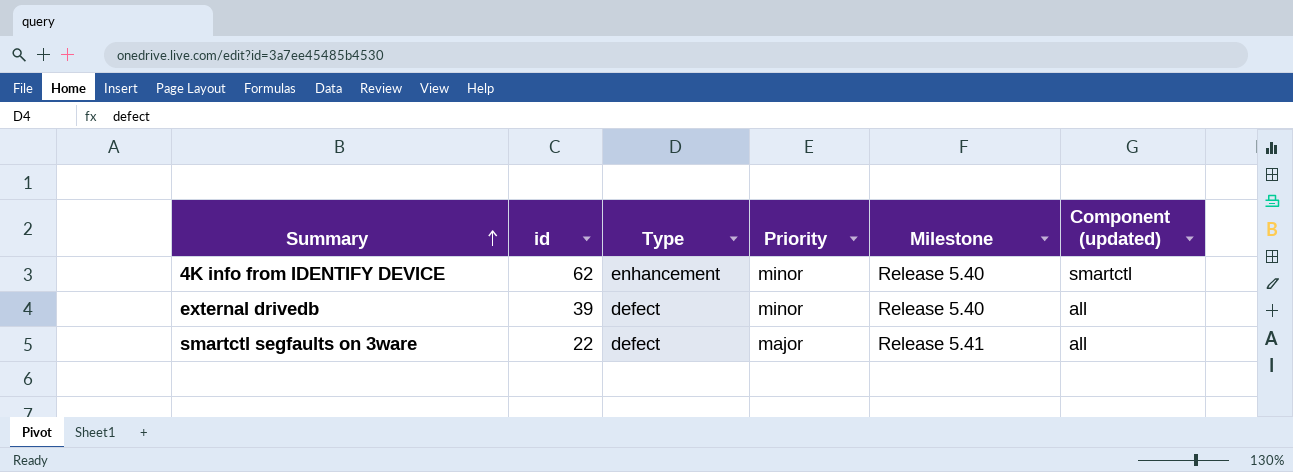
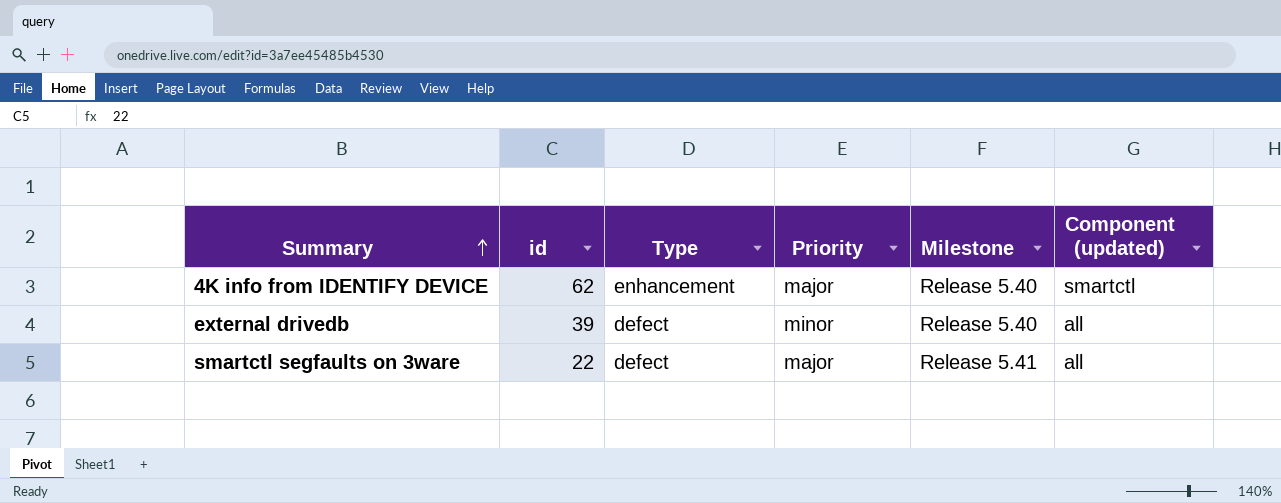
4K info from IDENTIFY DEVICE | Priority: minor -> major

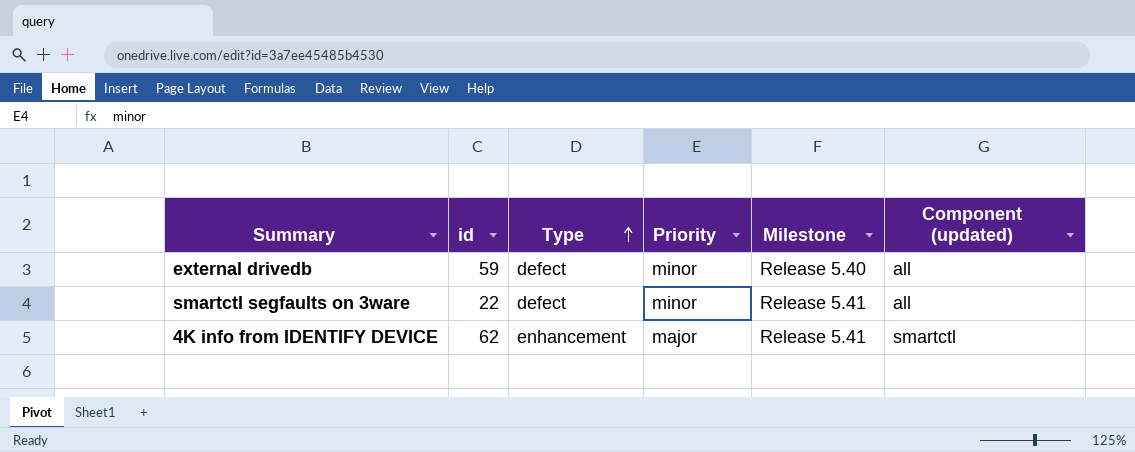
row order: Summary ascending -> Type ascending
external drivedb | id: 39 -> 59
smartctl segfaults on 3ware | Priority: major -> minor
4K info from IDENTIFY DEVICE | Milestone: Release 5.40 -> Release 5.41

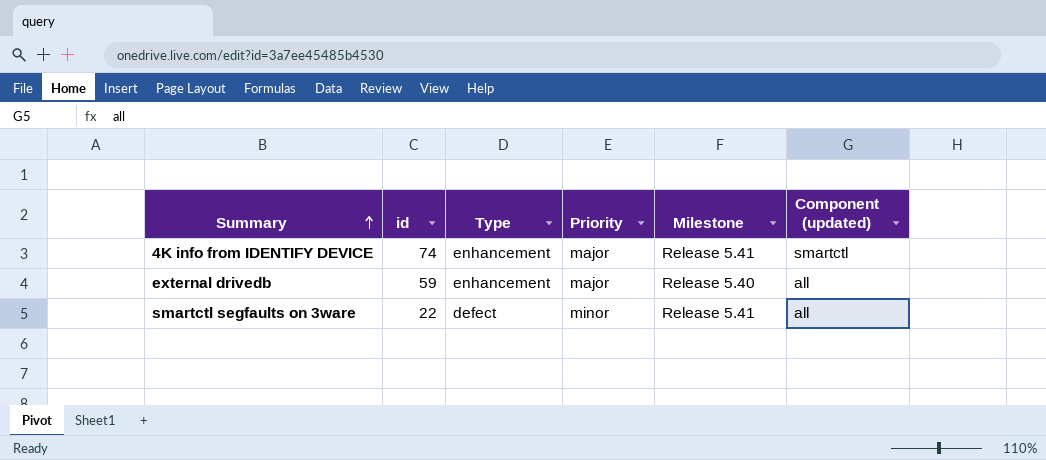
row order: Type ascending -> Summary ascending
4K info from IDENTIFY DEVICE | id: 62 -> 74
external drivedb | Type: defect -> enhancement
external drivedb | Priority: minor -> major

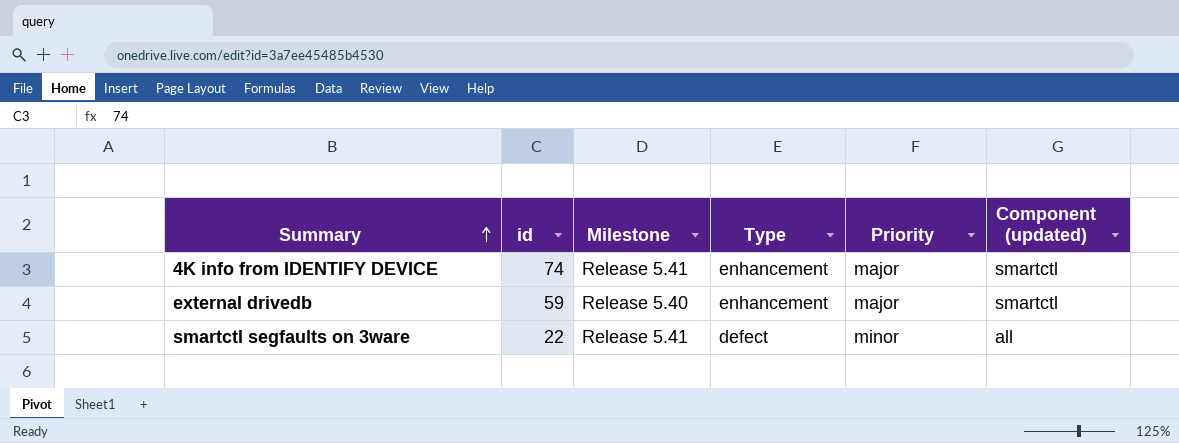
column Milestone | position: 5 -> 3
external drivedb | Component (updated): all -> smartctl

